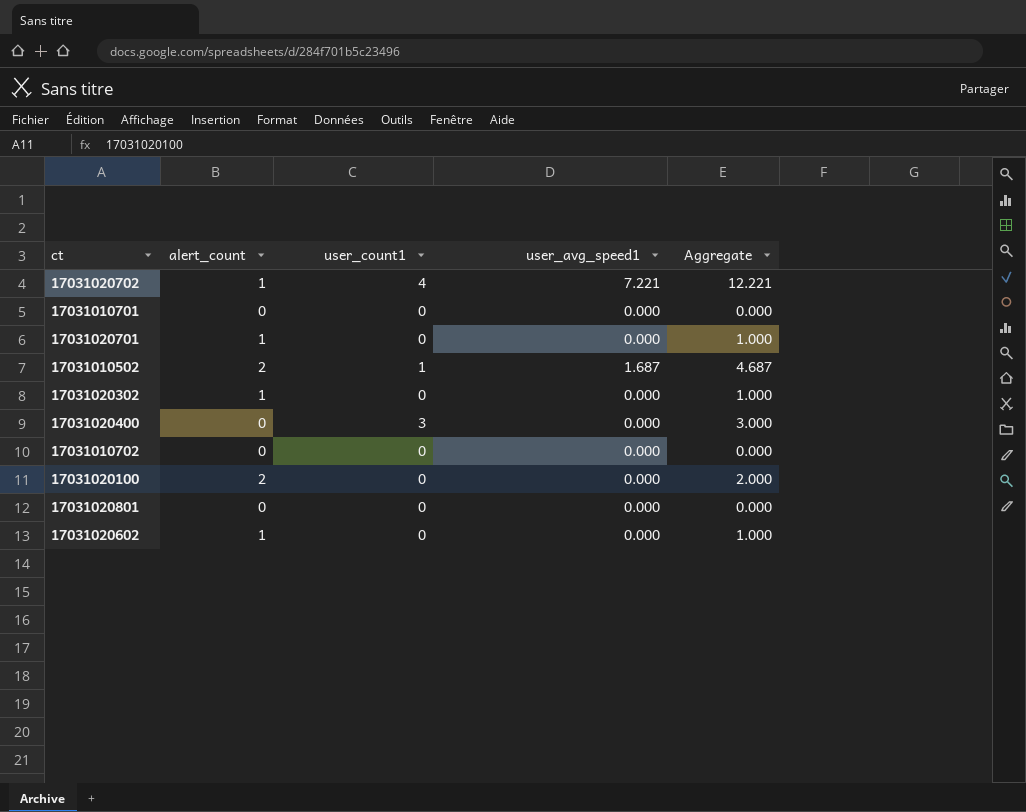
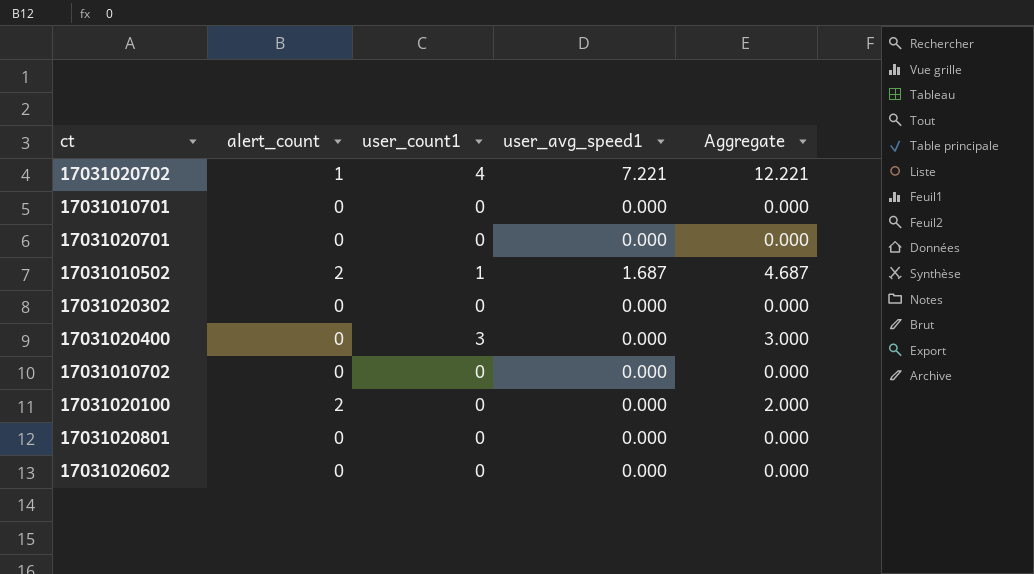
17031020701 | alert_count: 1 -> 0
17031020701 | Aggregate: 1.000 -> 0.000
17031020302 | alert_count: 1 -> 0
17031020302 | Aggregate: 1.000 -> 0.000
17031020602 | alert_count: 1 -> 0
17031020602 | Aggregate: 1.000 -> 0.000

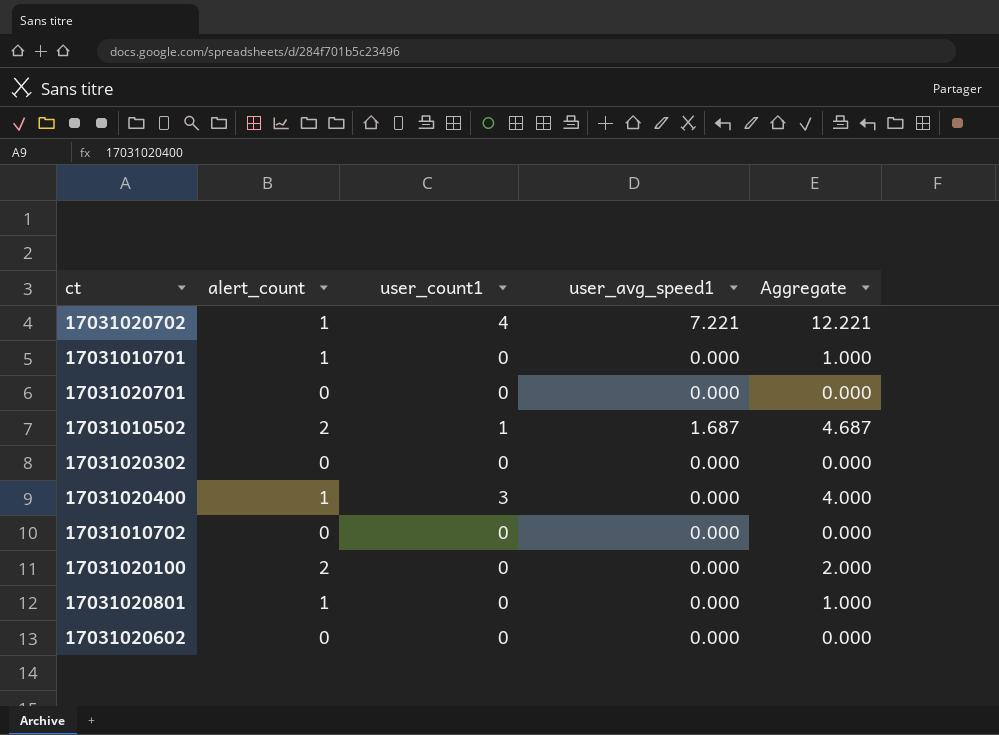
17031010701 | alert_count: 0 -> 1
17031010701 | Aggregate: 0.000 -> 1.000
17031020400 | alert_count: 0 -> 1
17031020400 | Aggregate: 3.000 -> 4.000
17031020801 | alert_count: 0 -> 1
17031020801 | Aggregate: 0.000 -> 1.000

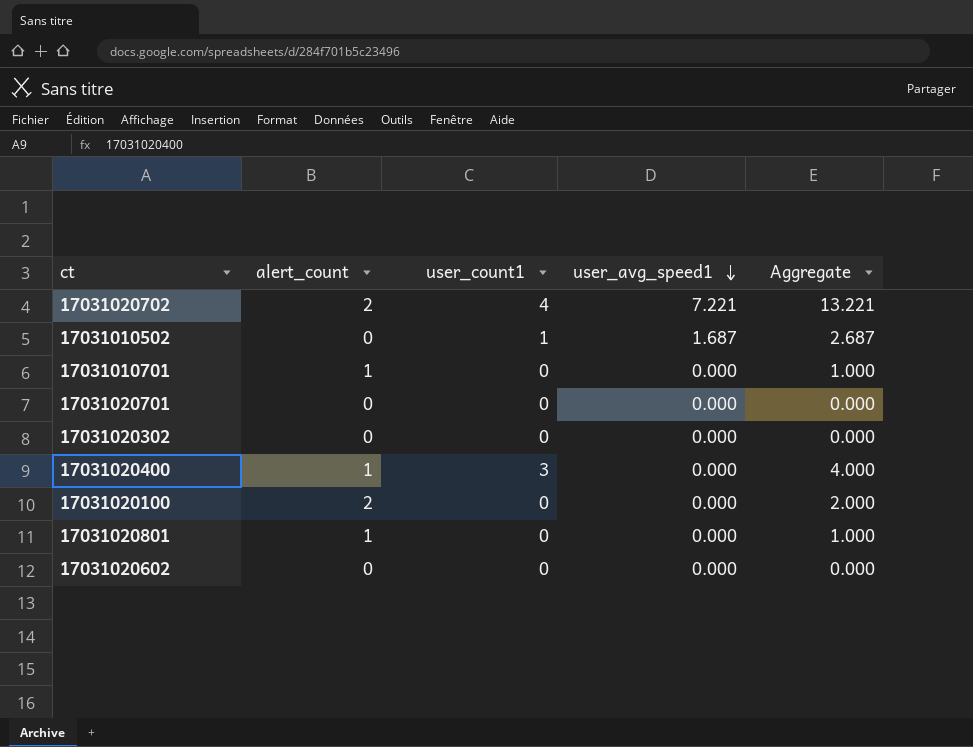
row order: none -> user_avg_speed1 descending
row 17031010702: 0 | 0 | 0.000 | 0.000 -> none
17031020702 | alert_count: 1 -> 2
17031020702 | Aggregate: 12.221 -> 13.221
17031010502 | alert_count: 2 -> 0
17031010502 | Aggregate: 4.687 -> 2.687

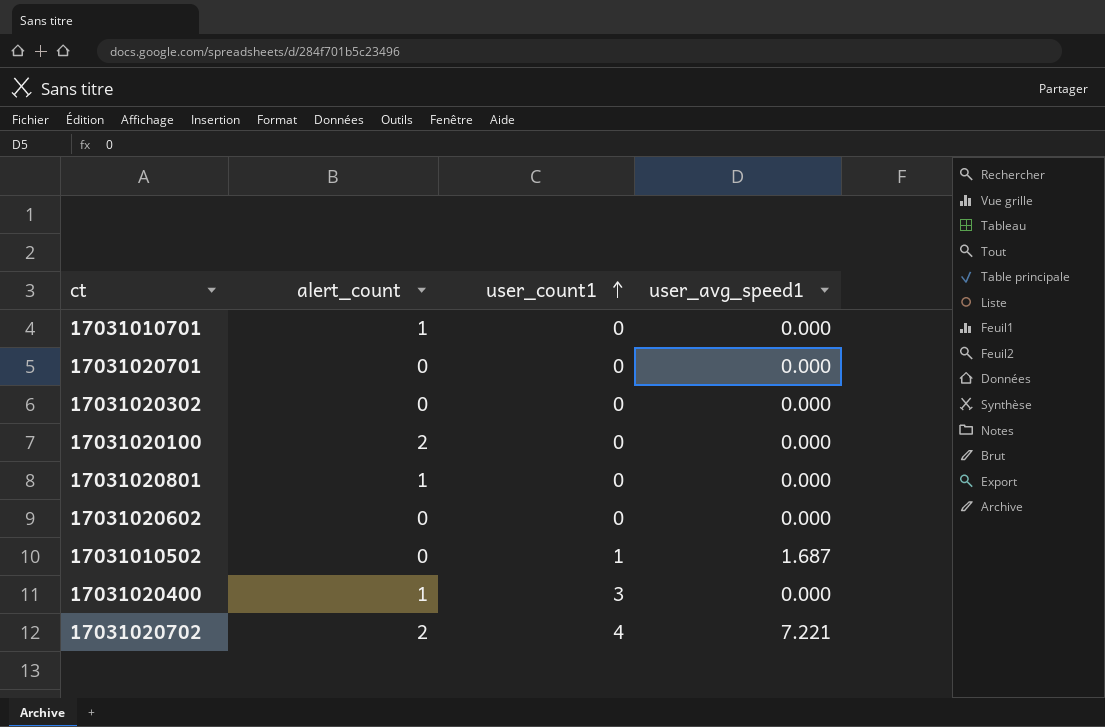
row order: user_avg_speed1 descending -> user_count1 ascending
column Aggregate | formula: [alert_count] + [user_count1] + [user_avg_speed1] -> none

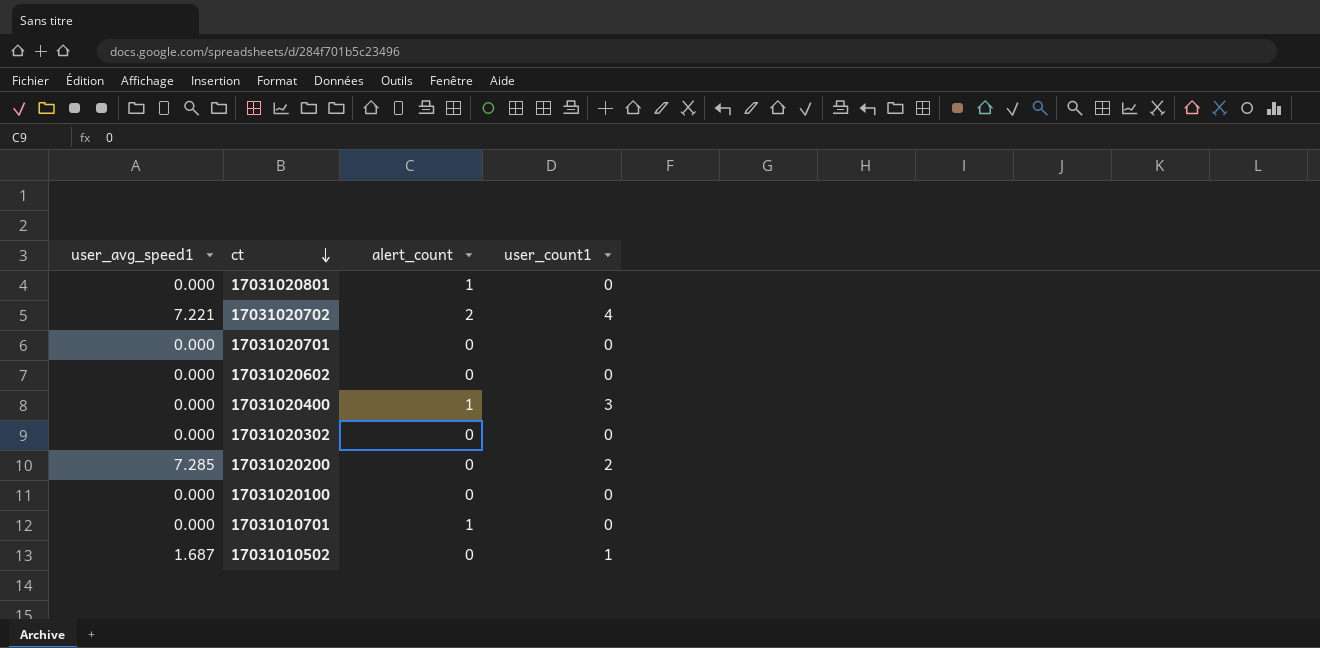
row order: user_count1 ascending -> ct descending
column user_avg_speed1 | position: 4 -> 1
row 17031020200: none -> 7.285 | 0 | 2
17031020100 | alert_count: 2 -> 0

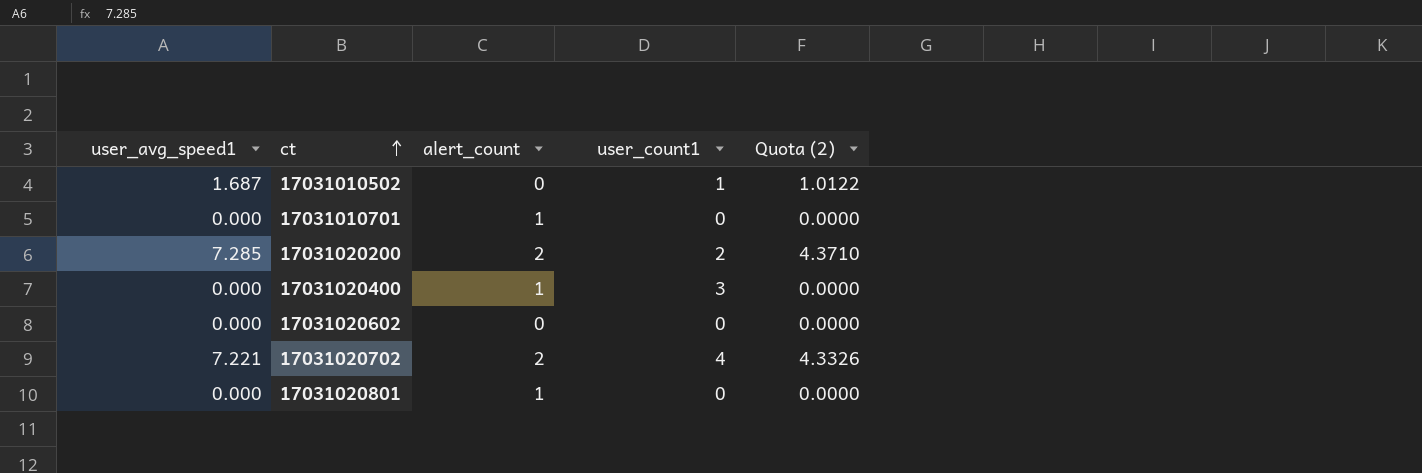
row order: ct descending -> ct ascending
column Quota (2) | formula: none -> [user_avg_speed1] * 0.6
row 17031020701: 0.000 | 0 | 0 -> none
row 17031020302: 0.000 | 0 | 0 -> none
row 17031020100: 0.000 | 0 | 0 -> none
17031020200 | alert_count: 0 -> 2

